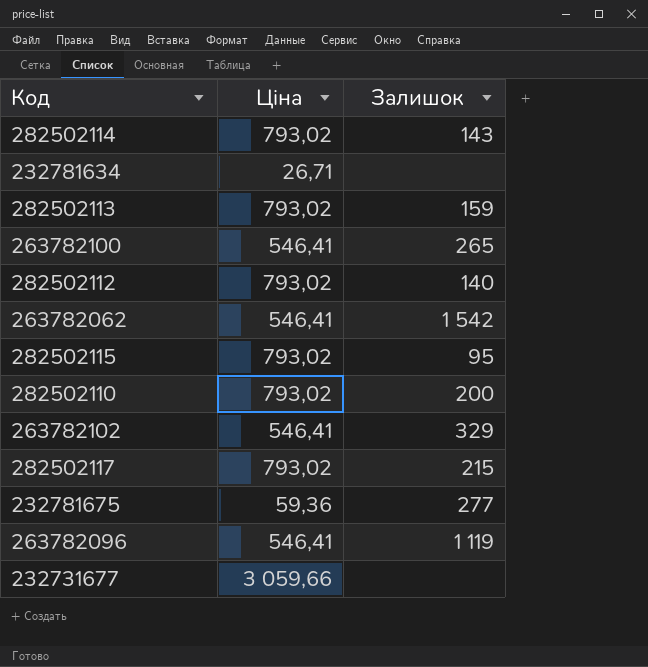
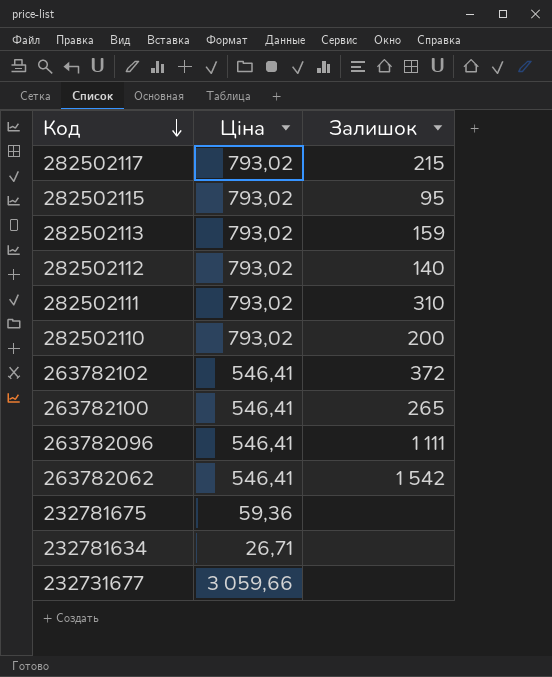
row order: none -> Код descending
row 282502114: 793,02 | 143 -> none
row 282502111: none -> 793,02 | 310
263782102 | Залишок: 329 -> 372
263782096 | Залишок: 1 119 -> 1 111
232781675 | Залишок: 277 -> none

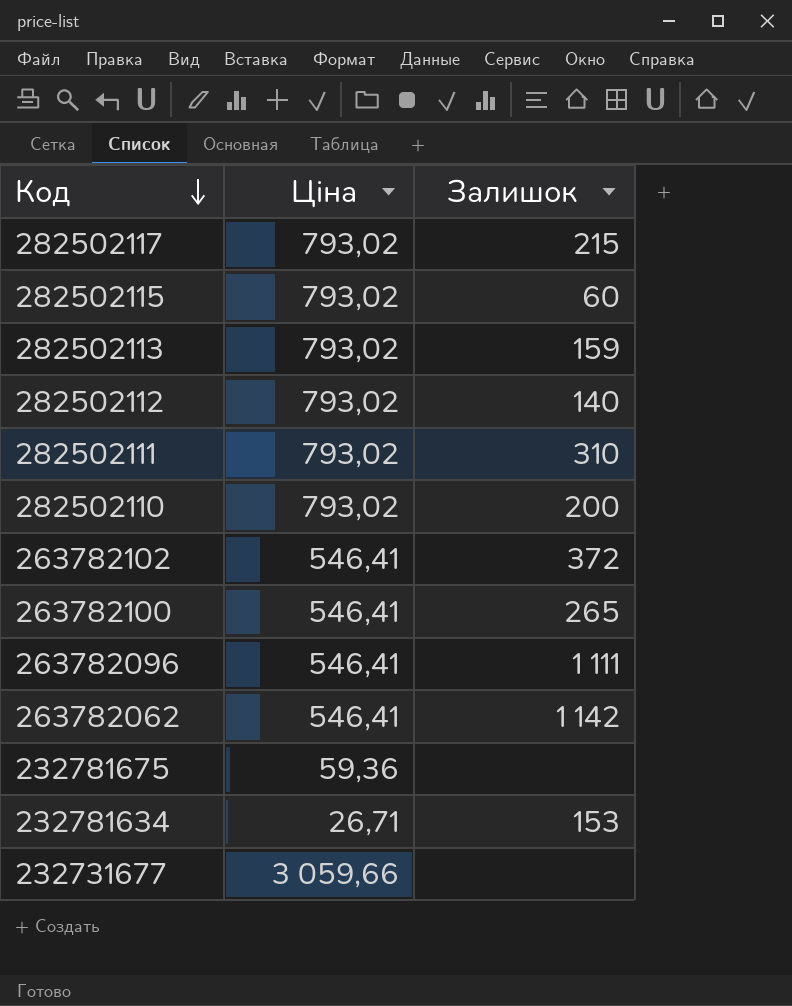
282502115 | Залишок: 95 -> 60
263782062 | Залишок: 1 542 -> 1 142
232781634 | Залишок: none -> 153

